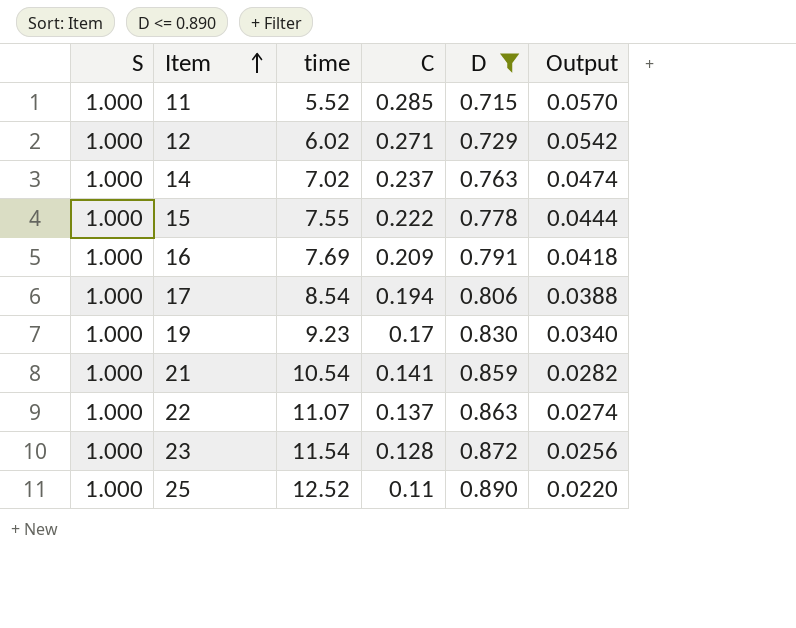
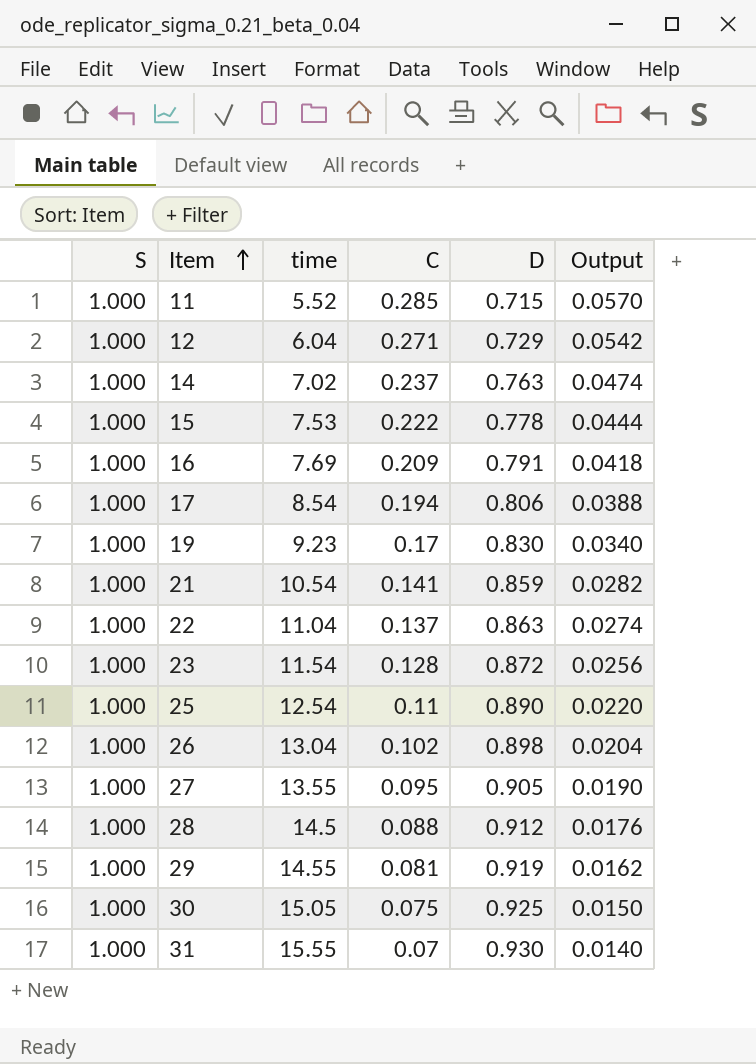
filter: D <= 0.890 -> none
12 | time: 6.02 -> 6.04
15 | time: 7.55 -> 7.53
22 | time: 11.07 -> 11.04
25 | time: 12.52 -> 12.54

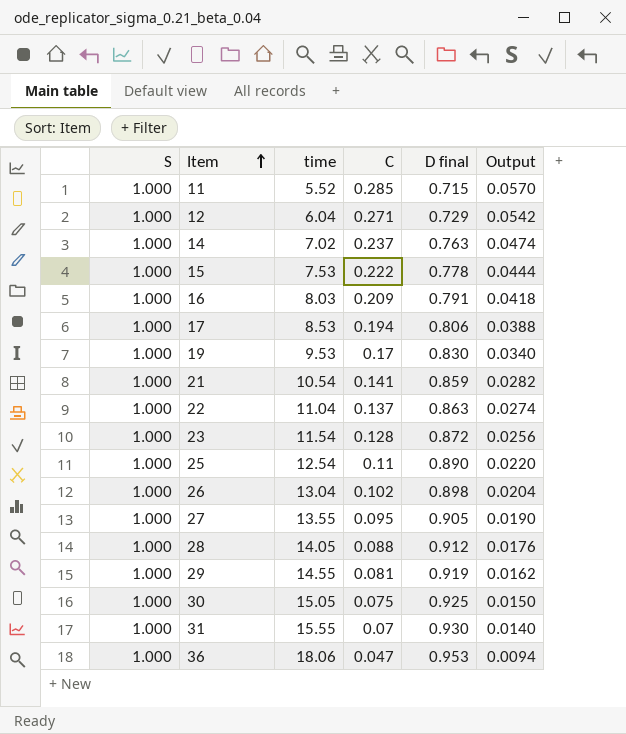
column name: D -> D final
16 | time: 7.69 -> 8.03
17 | time: 8.54 -> 8.53
19 | time: 9.23 -> 9.53
28 | time: 14.5 -> 14.05
row 36: none -> 1.000 | 18.06 | 0.047 | 0.953 | 0.0094

